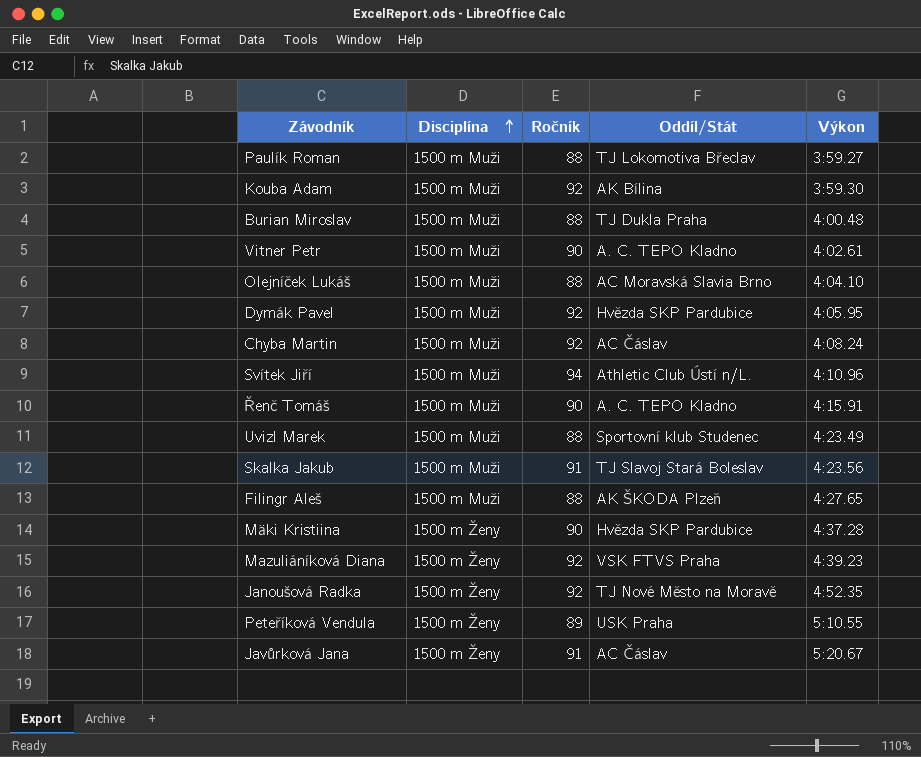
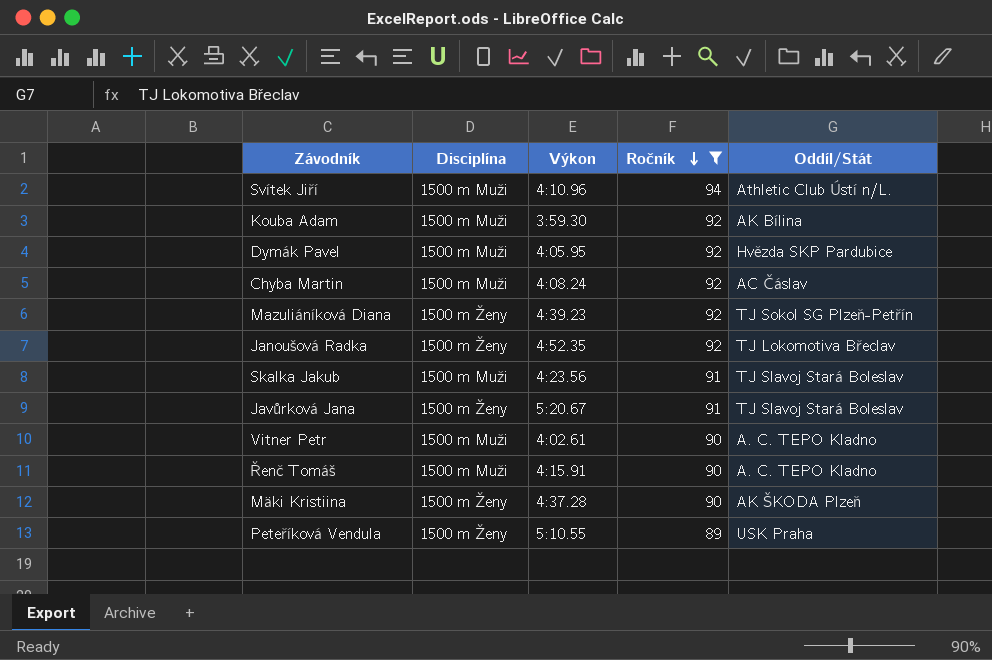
filter: none -> Ročník != 88
row order: Disciplína ascending -> Ročník descending
column Výkon | position: 5 -> 3
Mazuliáníková Diana | Oddíl/Stát: VSK FTVS Praha -> TJ Sokol SG Plzeň-Petřín
Janoušová Radka | Oddíl/Stát: TJ Nové Město na Moravě -> TJ Lokomotiva Břeclav
Javůrková Jana | Oddíl/Stát: AC Čáslav -> TJ Slavoj Stará Boleslav
Mäki Kristiina | Oddíl/Stát: Hvězda SKP Pardubice -> AK ŠKODA Plzeň

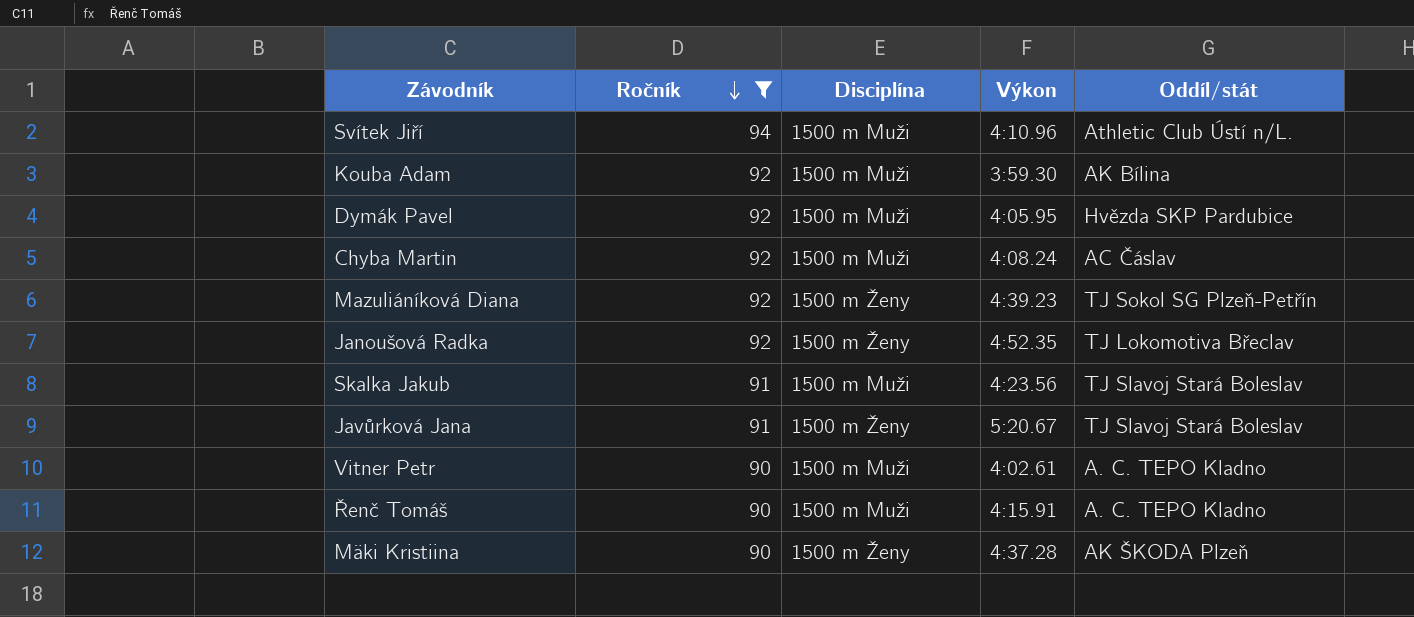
column Ročník | position: 4 -> 2
column name: Oddíl/Stát -> Oddíl/stát
row Peteříková Vendula: 1500 m Ženy | 5:10.55 | 89 | USK Praha -> none

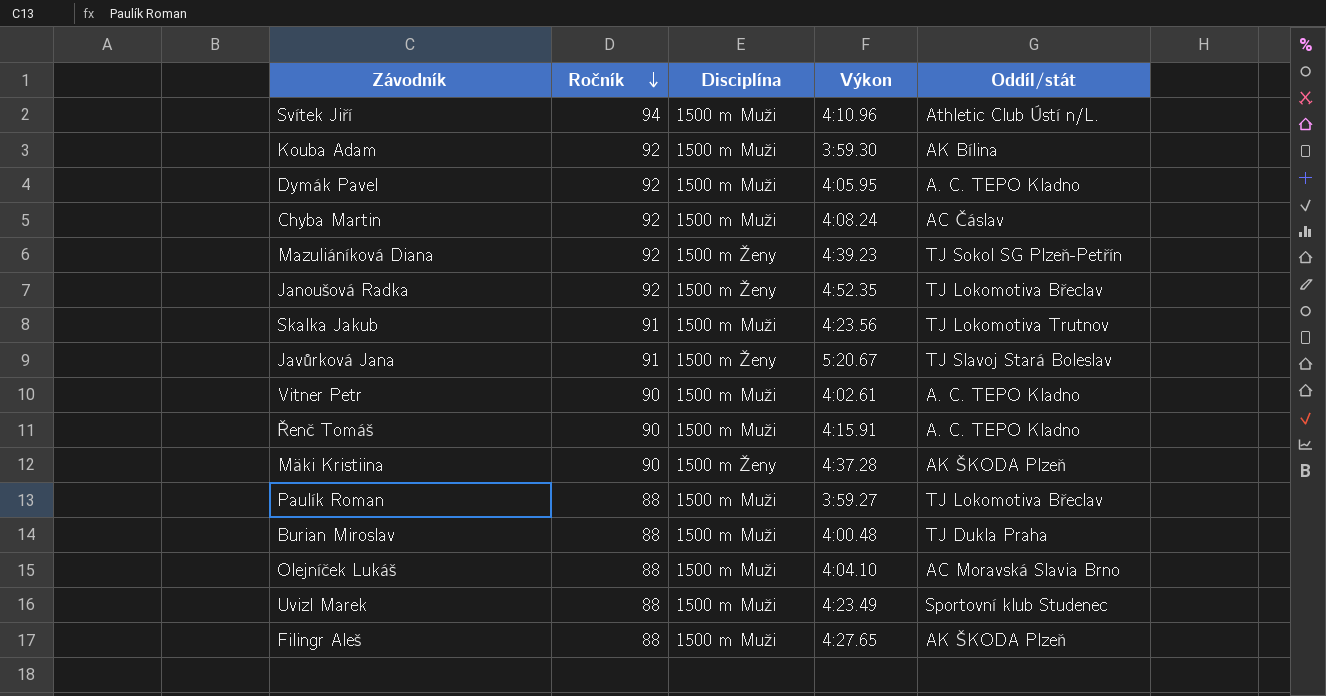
filter: Ročník != 88 -> none
Dymák Pavel | Oddíl/stát: Hvězda SKP Pardubice -> A. C. TEPO Kladno
Skalka Jakub | Oddíl/stát: TJ Slavoj Stará Boleslav -> TJ Lokomotiva Trutnov

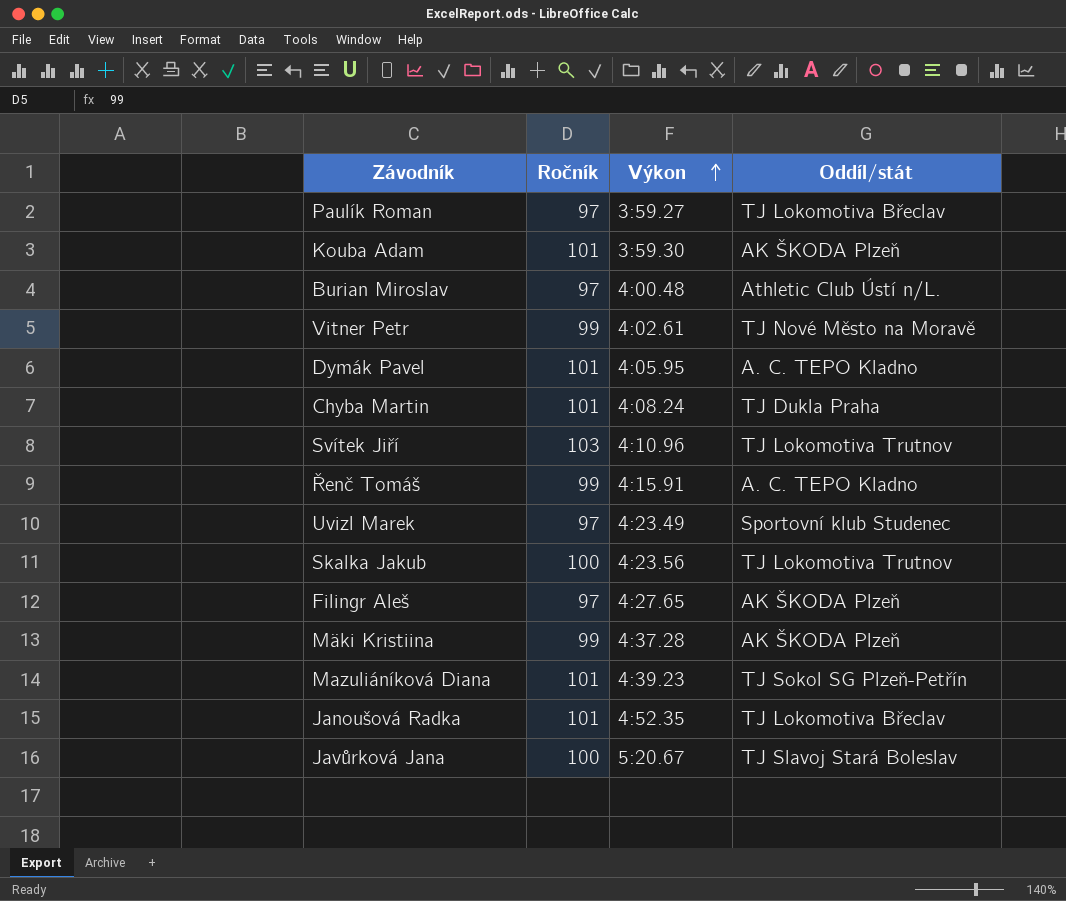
row order: Ročník descending -> Výkon ascending
column Disciplína | position: 3 -> none
row Olejníček Lukáš: 88 | 1500 m Muži | 4:04.10 | AC Moravská Slavia Brno -> none
Paulík Roman | Ročník: 88 -> 97
Kouba Adam | Ročník: 92 -> 101
Kouba Adam | Oddíl/stát: AK Bílina -> AK ŠKODA Plzeň
Burian Miroslav | Ročník: 88 -> 97
Burian Miroslav | Oddíl/stát: TJ Dukla Praha -> Athletic Club Ústí n/L.
Vitner Petr | Ročník: 90 -> 99
Vitner Petr | Oddíl/stát: A. C. TEPO Kladno -> TJ Nové Město na Moravě
Dymák Pavel | Ročník: 92 -> 101
Chyba Martin | Ročník: 92 -> 101
Chyba Martin | Oddíl/stát: AC Čáslav -> TJ Dukla Praha
Svítek Jiří | Ročník: 94 -> 103
Svítek Jiří | Oddíl/stát: Athletic Club Ústí n/L. -> TJ Lokomotiva Trutnov
Řenč Tomáš | Ročník: 90 -> 99
Uvizl Marek | Ročník: 88 -> 97
Skalka Jakub | Ročník: 91 -> 100
Filingr Aleš | Ročník: 88 -> 97
Mäki Kristiina | Ročník: 90 -> 99
Mazuliáníková Diana | Ročník: 92 -> 101
Janoušová Radka | Ročník: 92 -> 101
Javůrková Jana | Ročník: 91 -> 100

